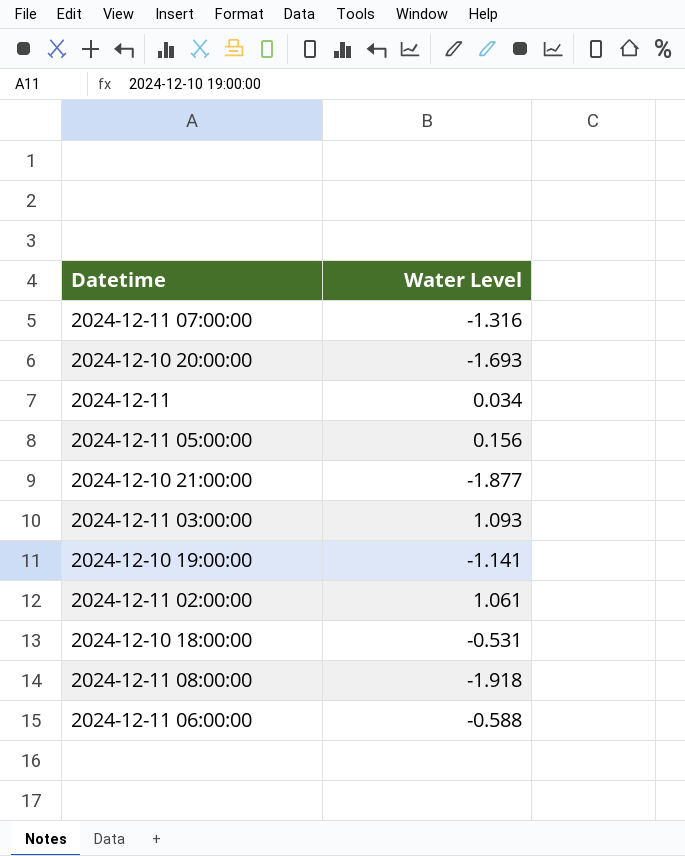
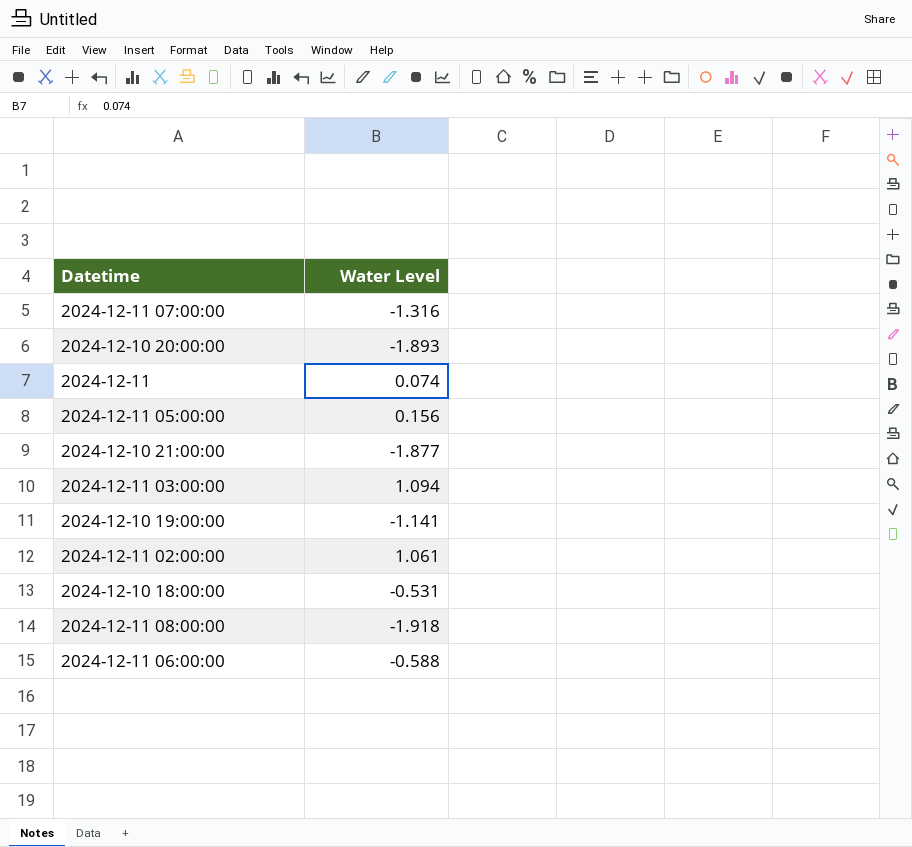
2024-12-10 20:00:00 | Water Level: -1.693 -> -1.893
2024-12-11 | Water Level: 0.034 -> 0.074
2024-12-11 03:00:00 | Water Level: 1.093 -> 1.094

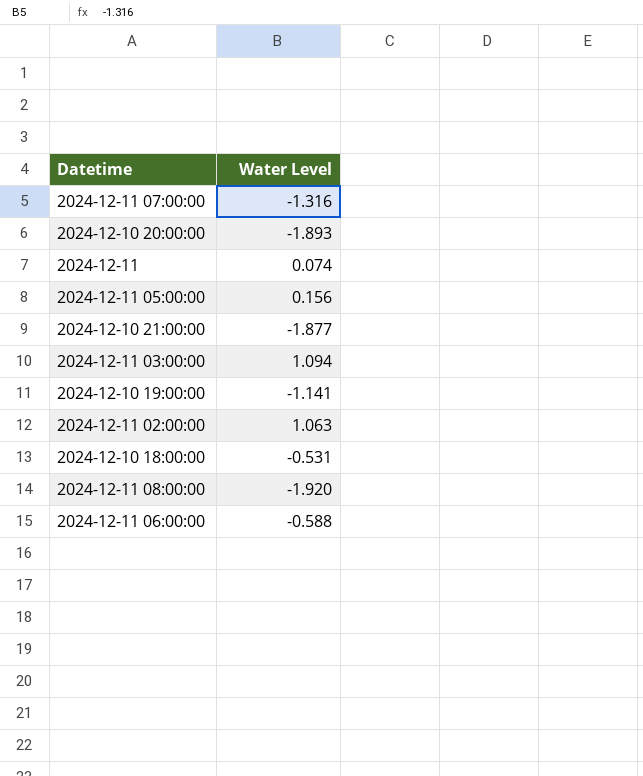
2024-12-11 02:00:00 | Water Level: 1.061 -> 1.063
2024-12-11 08:00:00 | Water Level: -1.918 -> -1.920

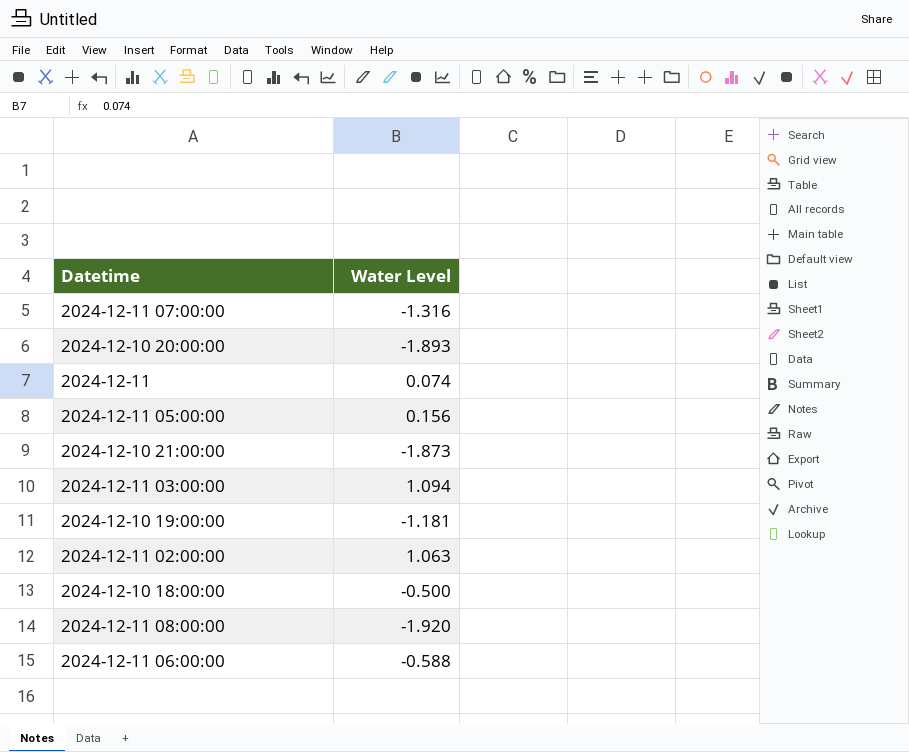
2024-12-10 21:00:00 | Water Level: -1.877 -> -1.873
2024-12-10 19:00:00 | Water Level: -1.141 -> -1.181
2024-12-10 18:00:00 | Water Level: -0.531 -> -0.500

